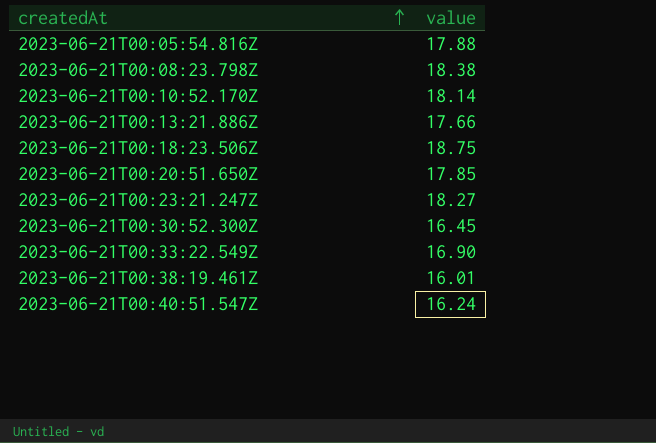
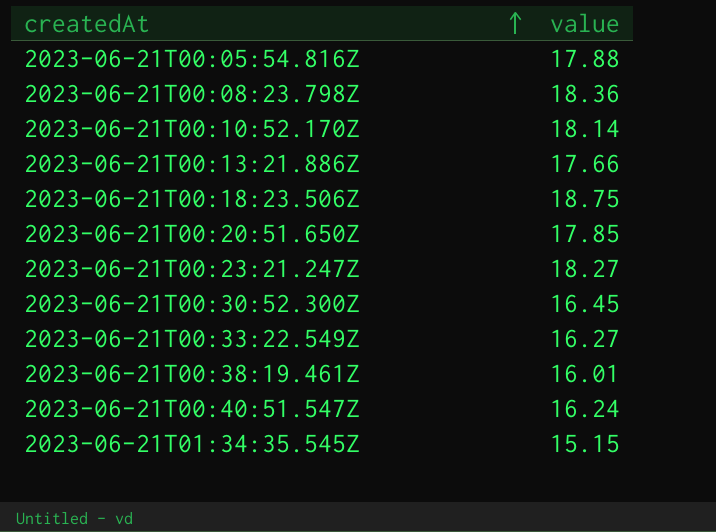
2023-06-21T00:08:23.798Z | value: 18.38 -> 18.36
2023-06-21T00:33:22.549Z | value: 16.90 -> 16.27
row 2023-06-21T01:34:35.545Z: none -> 15.15

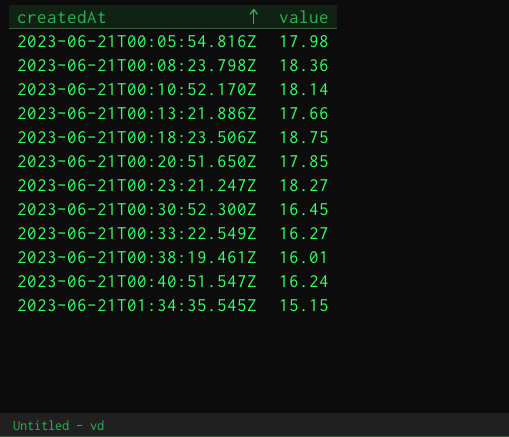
2023-06-21T00:05:54.816Z | value: 17.88 -> 17.98

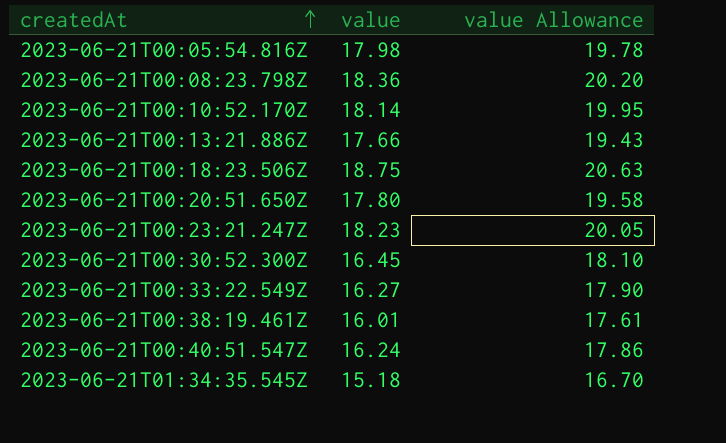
column value Allowance | formula: none -> [value] * 1.1
2023-06-21T00:20:51.650Z | value: 17.85 -> 17.80
2023-06-21T00:23:21.247Z | value: 18.27 -> 18.23
2023-06-21T01:34:35.545Z | value: 15.15 -> 15.18

